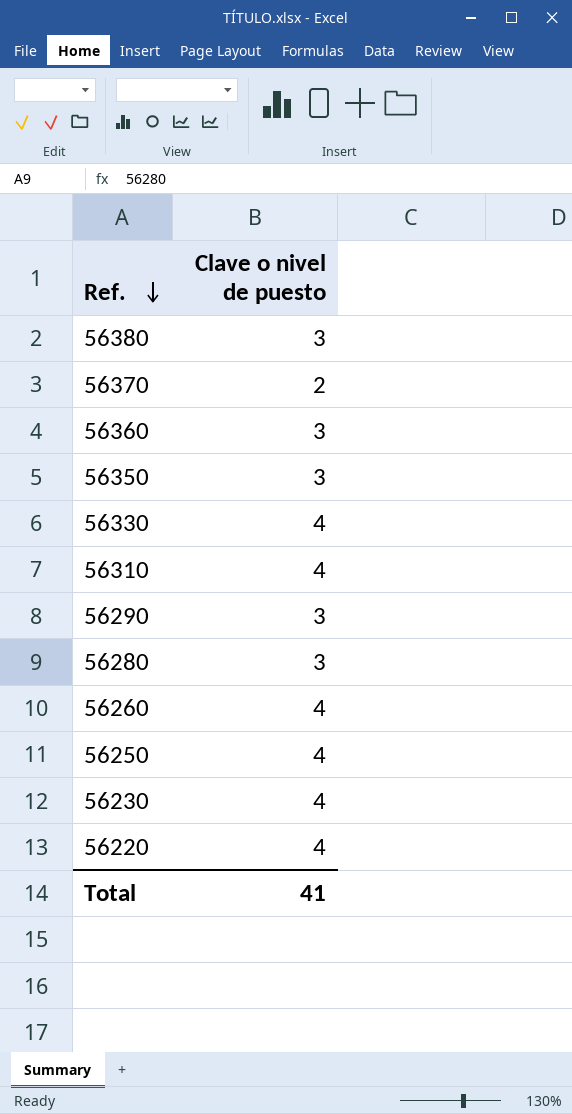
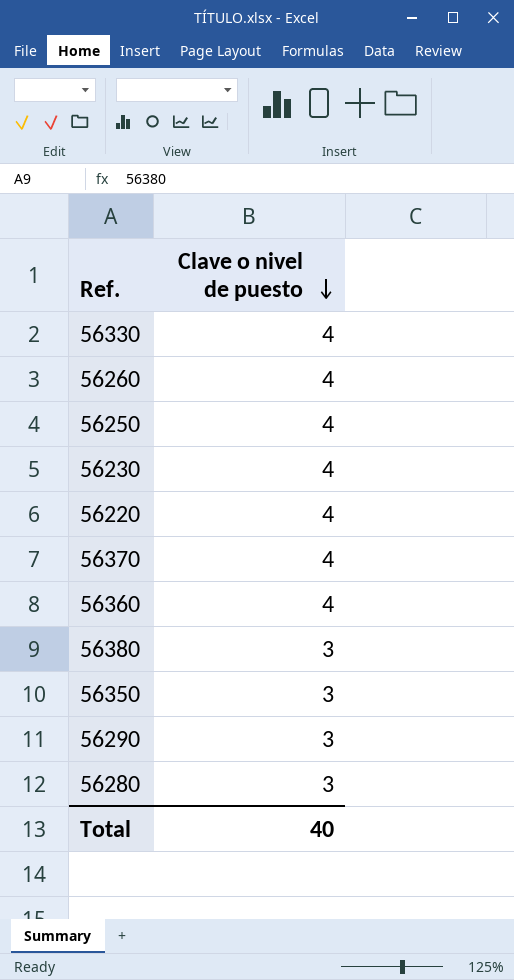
row order: Ref. descending -> Clave o nivel de puesto descending
row 56310: 4 -> none
56370 | Clave o nivel de puesto: 2 -> 4
56360 | Clave o nivel de puesto: 3 -> 4
Total | Clave o nivel de puesto: 41 -> 40

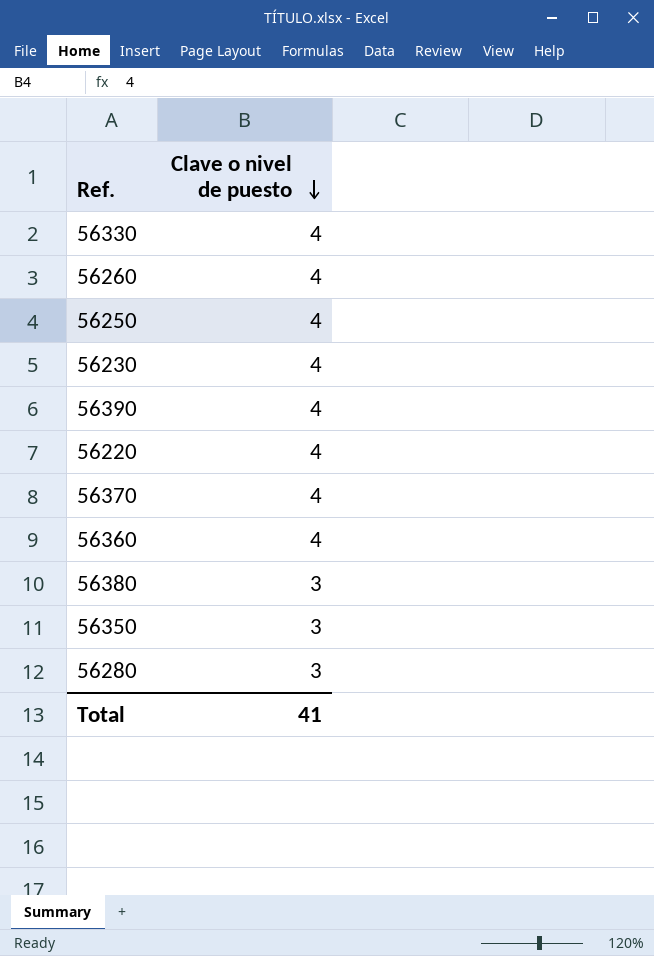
row 56290: 3 -> none
row 56390: none -> 4
Total | Clave o nivel de puesto: 40 -> 41

